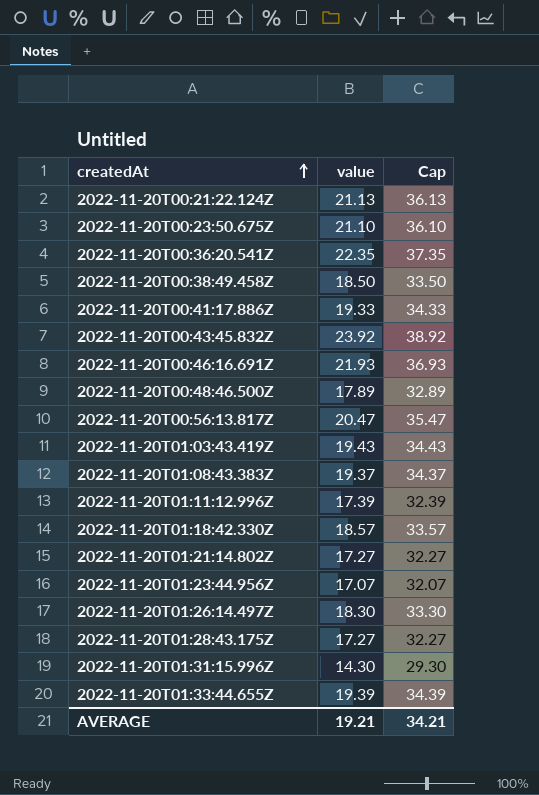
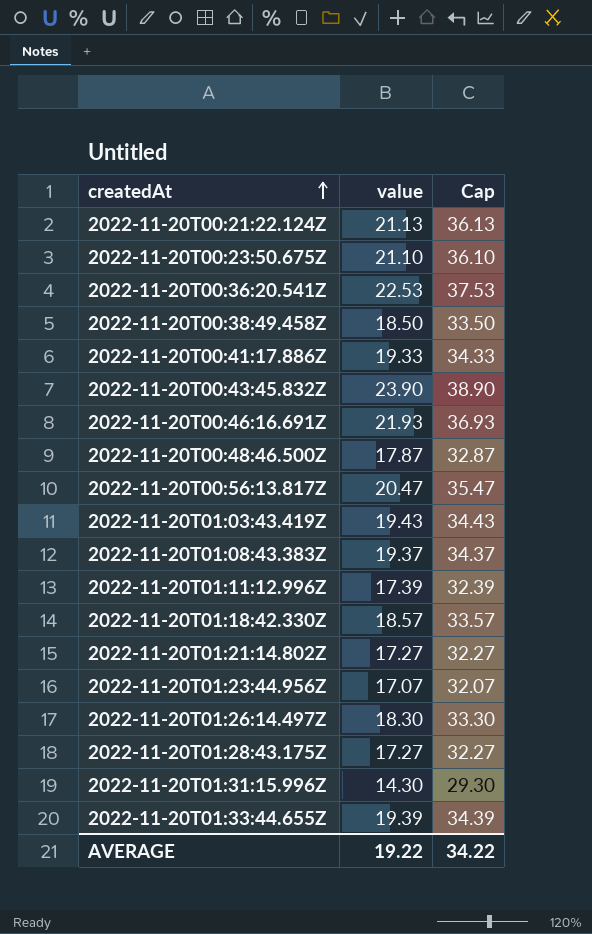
2022-11-20T00:36:20.541Z | value: 22.35 -> 22.53
2022-11-20T00:36:20.541Z | Cap: 37.35 -> 37.53
2022-11-20T00:43:45.832Z | value: 23.92 -> 23.90
2022-11-20T00:43:45.832Z | Cap: 38.92 -> 38.90
2022-11-20T00:48:46.500Z | value: 17.89 -> 17.87
2022-11-20T00:48:46.500Z | Cap: 32.89 -> 32.87
AVERAGE | value: 19.21 -> 19.22
AVERAGE | Cap: 34.21 -> 34.22

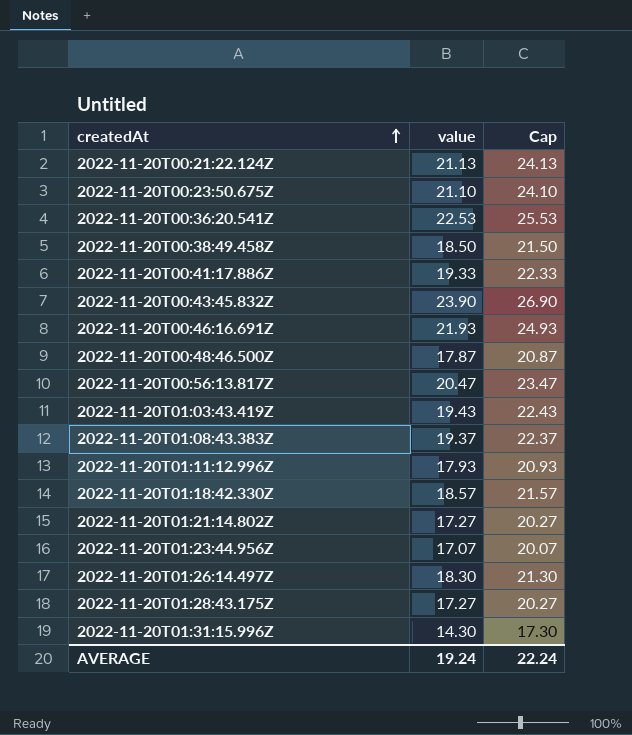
column Cap | formula: [value] + 15 -> [value] + 3
row 2022-11-20T01:33:44.655Z: 19.39 | 34.39 -> none
2022-11-20T01:11:12.996Z | value: 17.39 -> 17.93
AVERAGE | value: 19.22 -> 19.24
AVERAGE | Cap: 34.22 -> 22.24

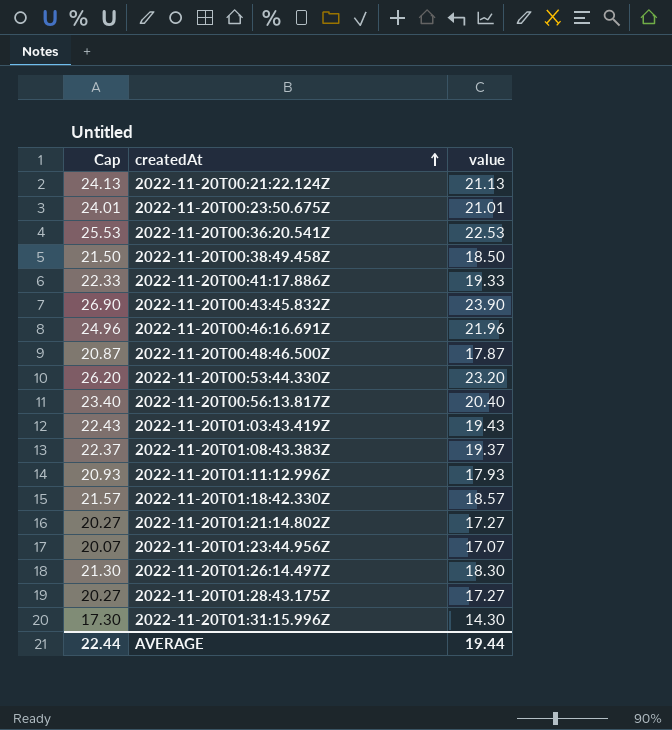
column Cap | position: 3 -> 1
2022-11-20T00:23:50.675Z | Cap: 24.10 -> 24.01
2022-11-20T00:23:50.675Z | value: 21.10 -> 21.01
2022-11-20T00:46:16.691Z | Cap: 24.93 -> 24.96
2022-11-20T00:46:16.691Z | value: 21.93 -> 21.96
row 2022-11-20T00:53:44.330Z: none -> 26.20 | 23.20
2022-11-20T00:56:13.817Z | Cap: 23.47 -> 23.40
2022-11-20T00:56:13.817Z | value: 20.47 -> 20.40
AVERAGE | Cap: 22.24 -> 22.44
AVERAGE | value: 19.24 -> 19.44

